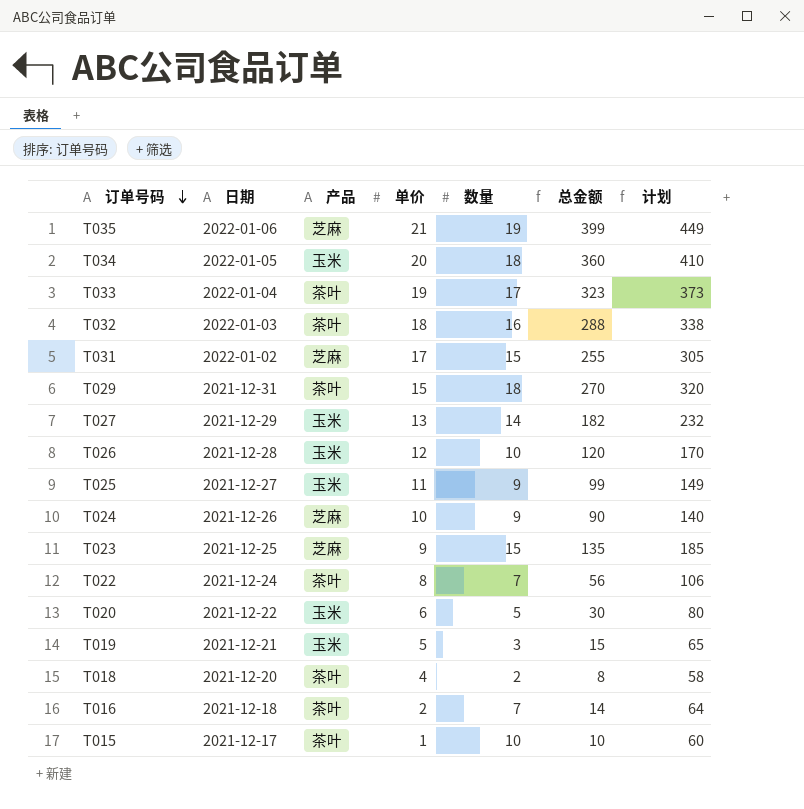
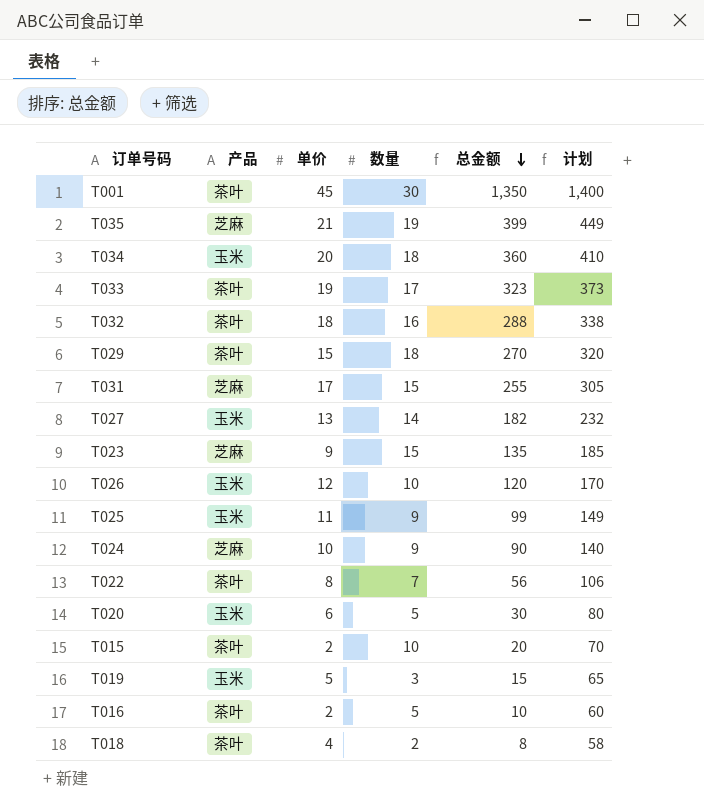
row order: 订单号码 descending -> 总金额 descending
column 日期 | position: 2 -> none
row T001: none -> 茶叶 | 45 | 30 | 1,350 | 1,400
T015 | 单价: 1 -> 2
T015 | 总金额: 10 -> 20
T015 | 计划: 60 -> 70
T016 | 数量: 7 -> 5
T016 | 总金额: 14 -> 10
T016 | 计划: 64 -> 60

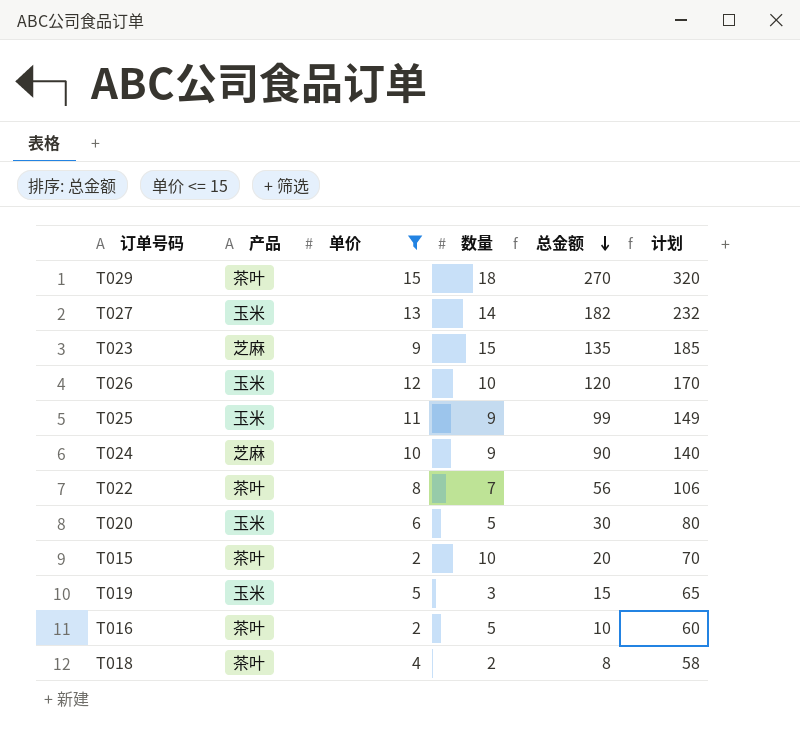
filter: none -> 单价 <= 15

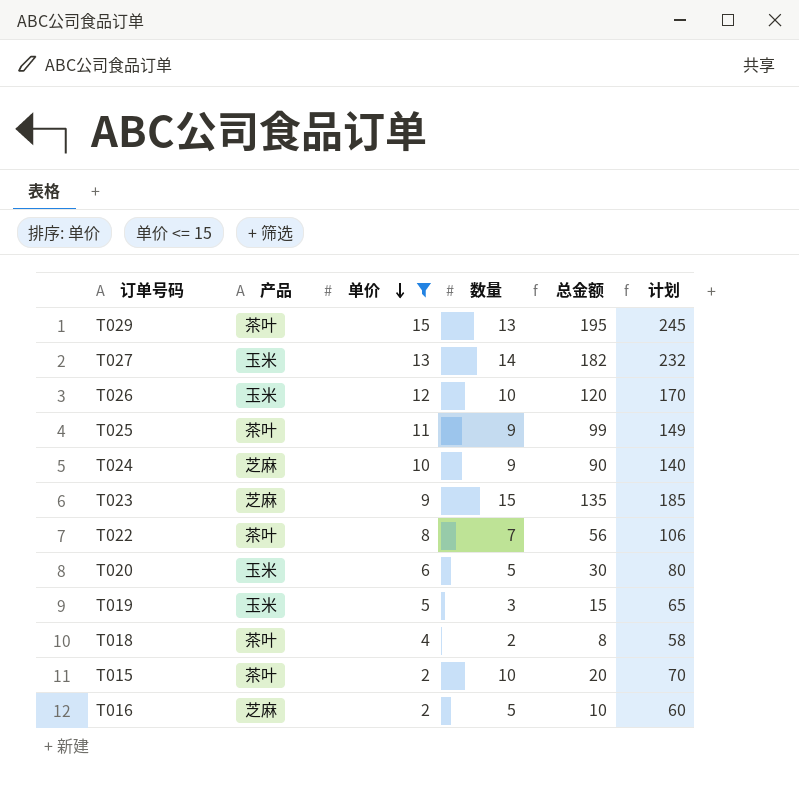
row order: 总金额 descending -> 单价 descending
T029 | 数量: 18 -> 13
T029 | 总金额: 270 -> 195
T029 | 计划: 320 -> 245
T025 | 产品: 玉米 -> 茶叶
T016 | 产品: 茶叶 -> 芝麻

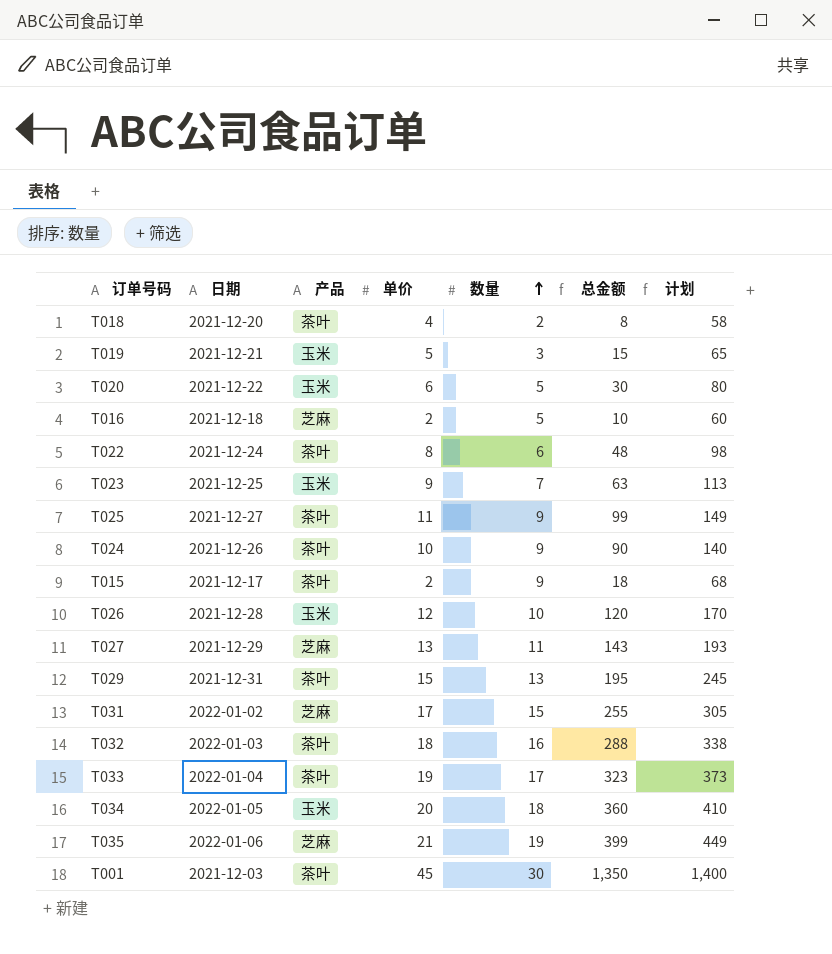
filter: 单价 <= 15 -> none
row order: 单价 descending -> 数量 ascending
column 日期 | position: none -> 2
T022 | 数量: 7 -> 6
T022 | 总金额: 56 -> 48
T022 | 计划: 106 -> 98
T023 | 产品: 芝麻 -> 玉米
T023 | 数量: 15 -> 7
T023 | 总金额: 135 -> 63
T023 | 计划: 185 -> 113
T024 | 产品: 芝麻 -> 茶叶
T015 | 数量: 10 -> 9
T015 | 总金额: 20 -> 18
T015 | 计划: 70 -> 68
T027 | 产品: 玉米 -> 芝麻
T027 | 数量: 14 -> 11
T027 | 总金额: 182 -> 143
T027 | 计划: 232 -> 193

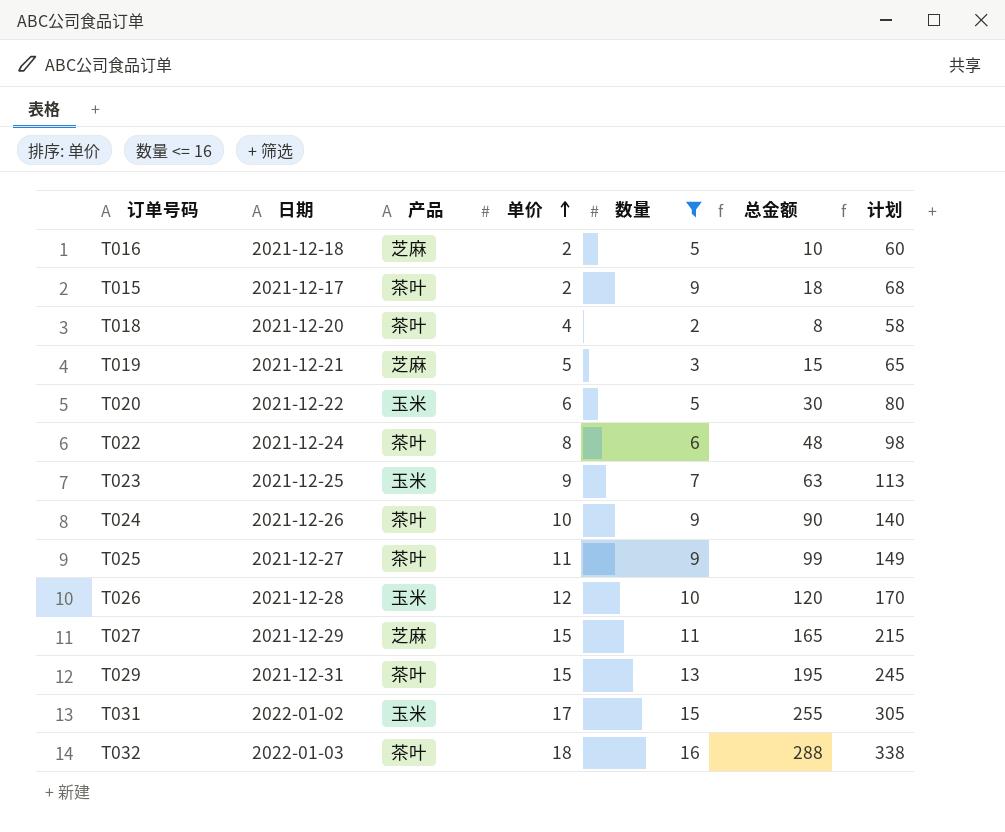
filter: none -> 数量 <= 16
row order: 数量 ascending -> 单价 ascending
T019 | 产品: 玉米 -> 芝麻
T027 | 单价: 13 -> 15
T027 | 总金额: 143 -> 165
T027 | 计划: 193 -> 215
T031 | 产品: 芝麻 -> 玉米

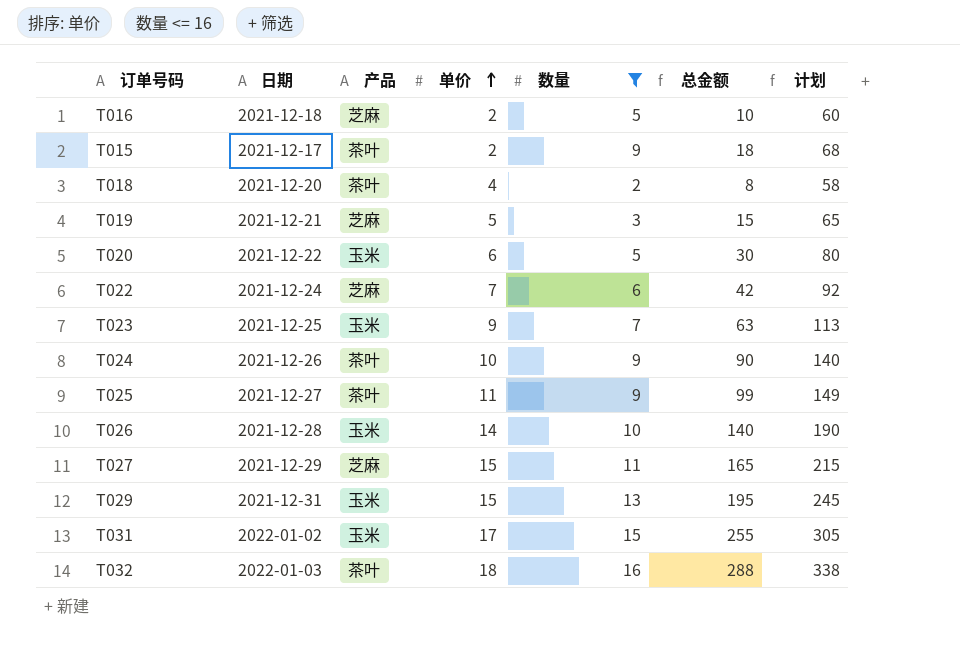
T022 | 产品: 茶叶 -> 芝麻
T022 | 单价: 8 -> 7
T022 | 总金额: 48 -> 42
T022 | 计划: 98 -> 92
T026 | 单价: 12 -> 14
T026 | 总金额: 120 -> 140
T026 | 计划: 170 -> 190
T029 | 产品: 茶叶 -> 玉米

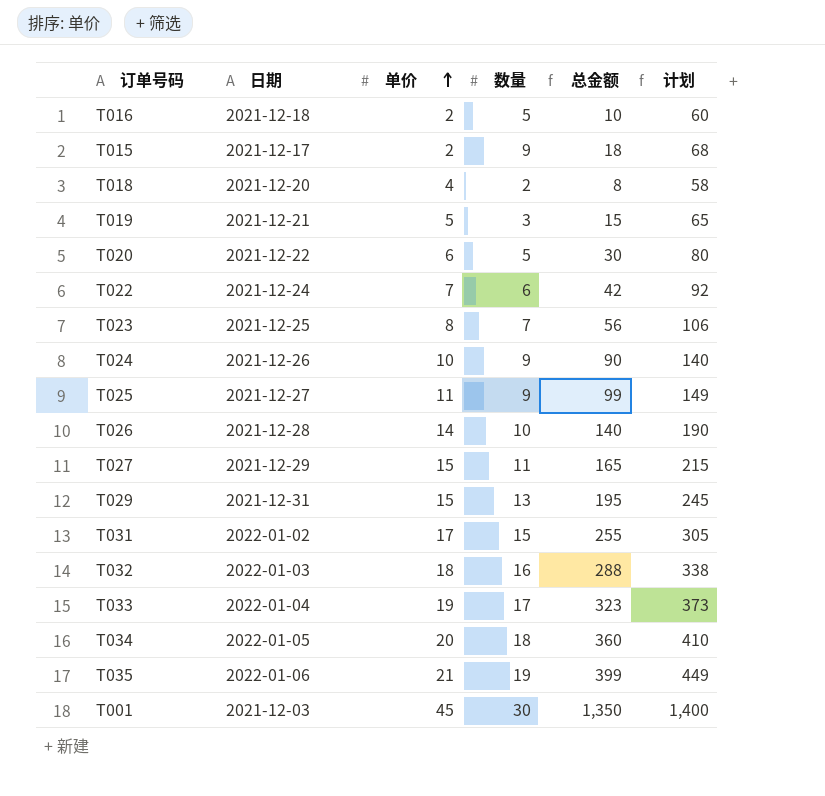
filter: 数量 <= 16 -> none
column 产品 | position: 3 -> none
T023 | 单价: 9 -> 8
T023 | 总金额: 63 -> 56
T023 | 计划: 113 -> 106

